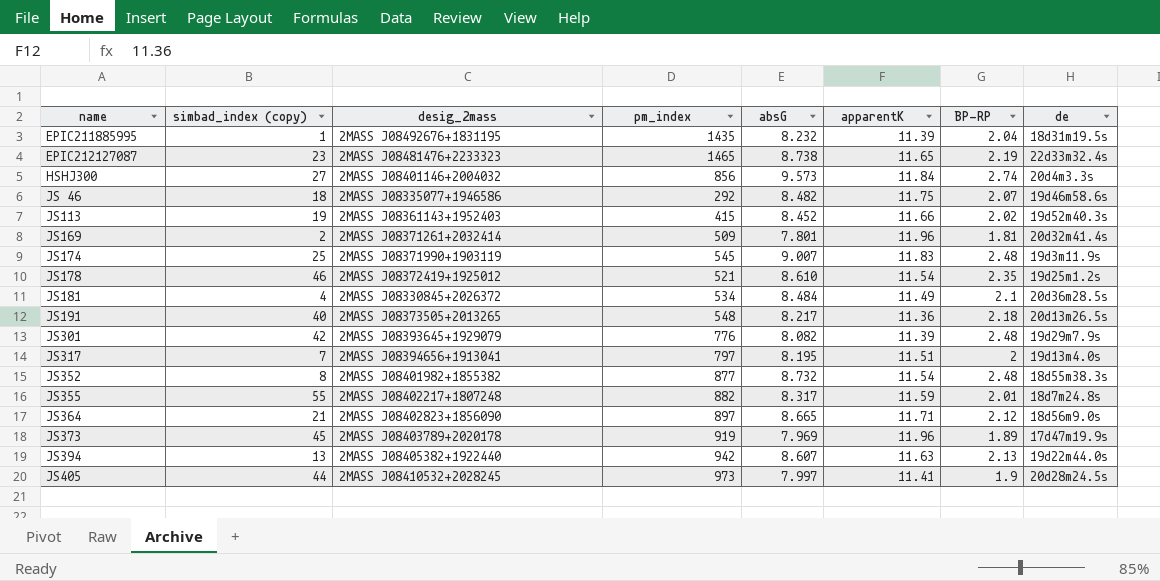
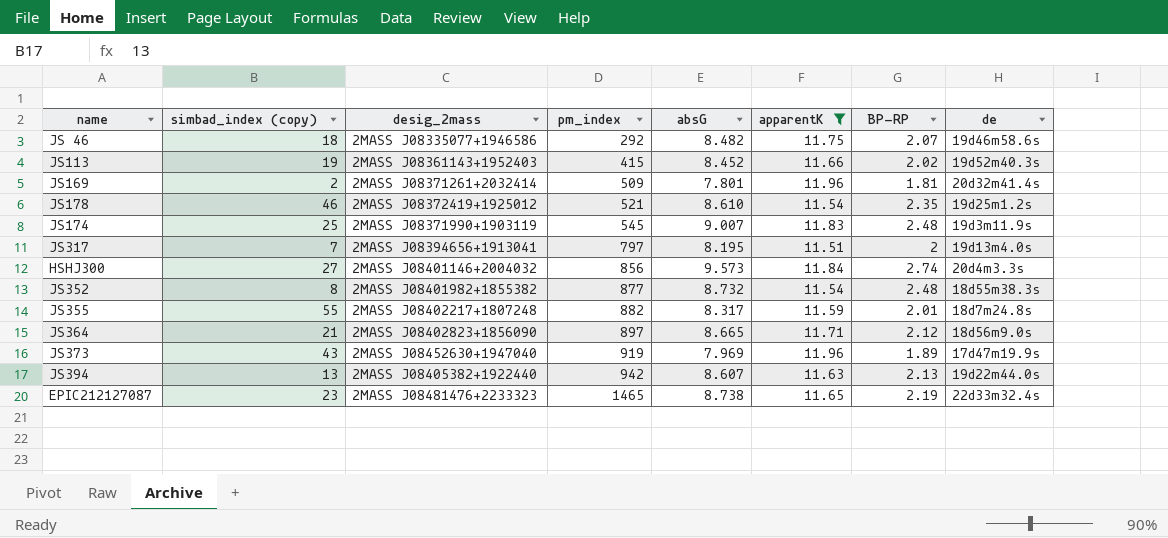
filter: none -> apparentK >= 11.51
row order: none -> pm_index ascending
JS373 | simbad_index (copy): 45 -> 43
JS373 | desig_2mass: 2MASS J08403789+2020178 -> 2MASS J08452630+1947040

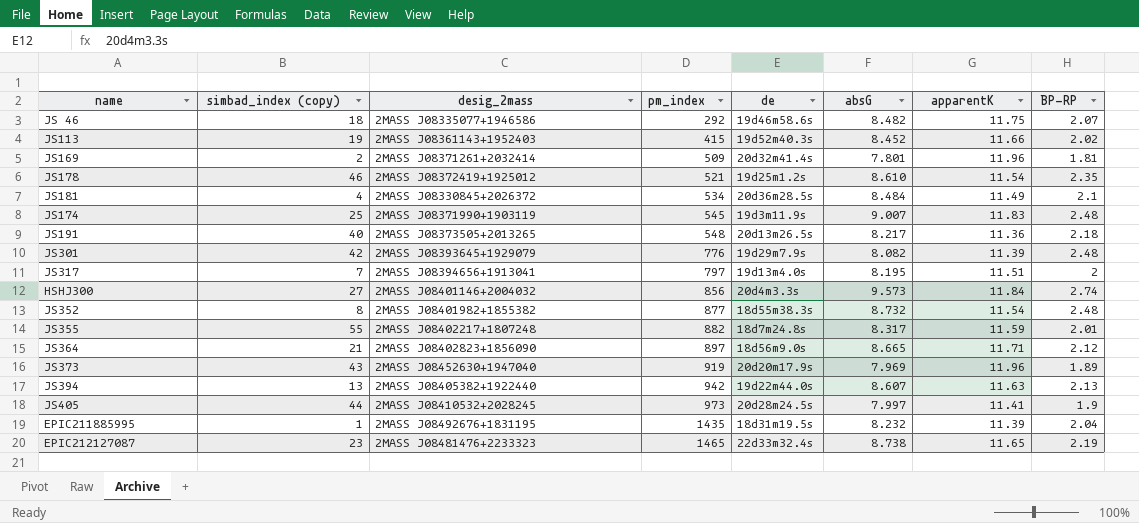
filter: apparentK >= 11.51 -> none
column de | position: 8 -> 5
JS373 | de: 17d47m19.9s -> 20d20m17.9s

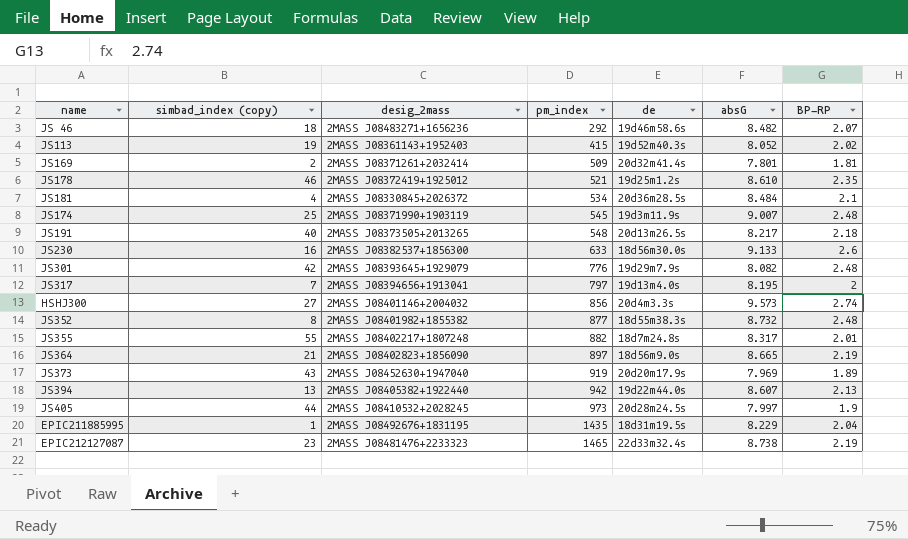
column apparentK | position: 7 -> none
JS 46 | desig_2mass: 2MASS J08335077+1946586 -> 2MASS J08483271+1656236
JS113 | absG: 8.452 -> 8.052
row JS230: none -> 16 | 2MASS J08382537+1856300 | 633 | 18d56m30.0s | 9.133 | 2.6
JS364 | BP-RP: 2.12 -> 2.19
EPIC211885995 | absG: 8.232 -> 8.229

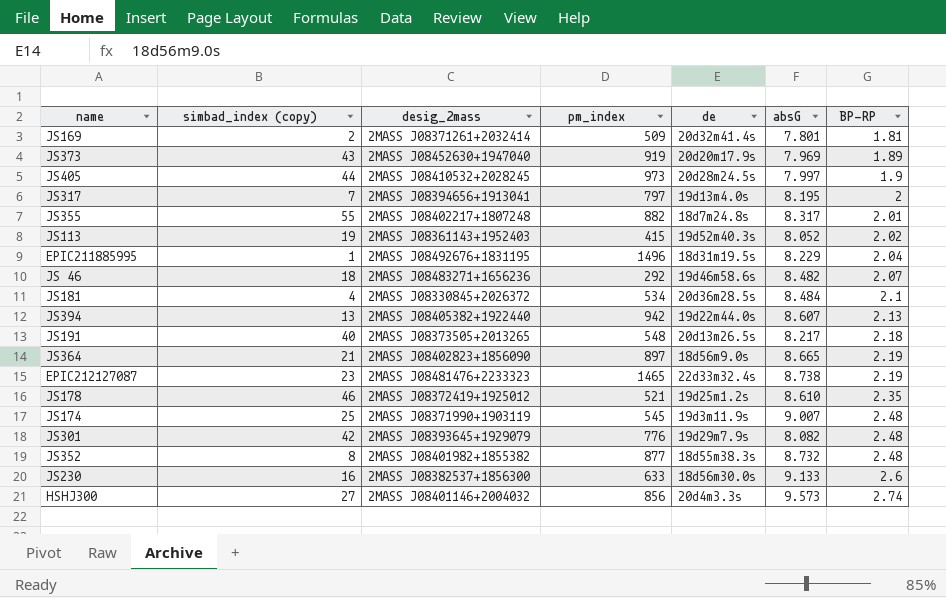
row order: pm_index ascending -> BP-RP ascending
EPIC211885995 | pm_index: 1435 -> 1496

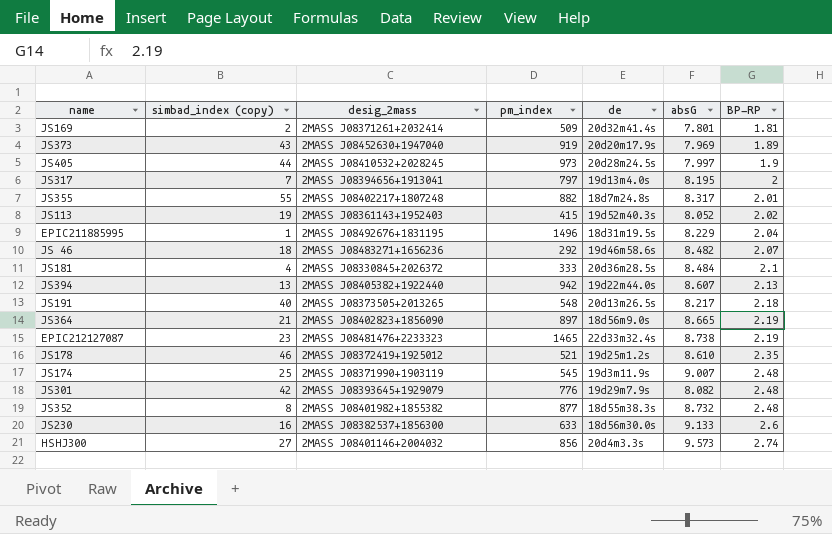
JS181 | pm_index: 534 -> 333

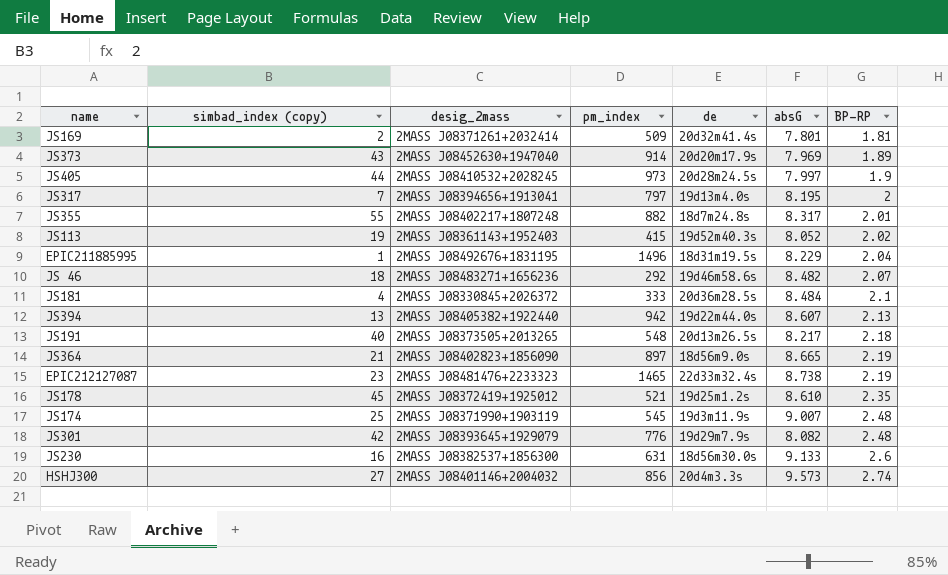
row JS352: 8 | 2MASS J08401982+1855382 | 877 | 18d55m38.3s | 8.732 | 2.48 -> none
JS373 | pm_index: 919 -> 914
JS178 | simbad_index (copy): 46 -> 45
JS230 | pm_index: 633 -> 631

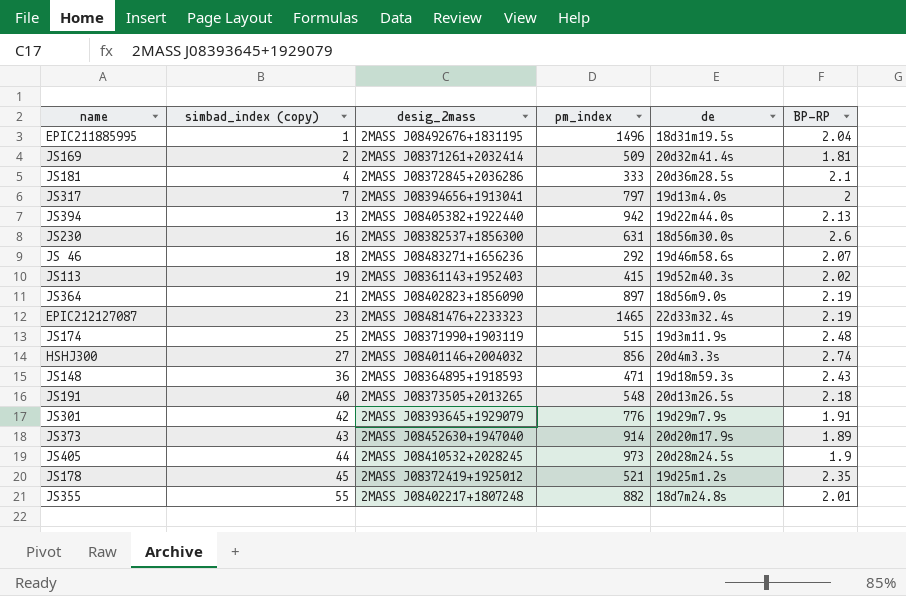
row order: BP-RP ascending -> simbad_index (copy) ascending
column absG | position: 6 -> none
JS181 | desig_2mass: 2MASS J08330845+2026372 -> 2MASS J08372845+2036286
JS174 | pm_index: 545 -> 515
row JS148: none -> 36 | 2MASS J08364895+1918593 | 471 | 19d18m59.3s | 2.43
JS301 | BP-RP: 2.48 -> 1.91

